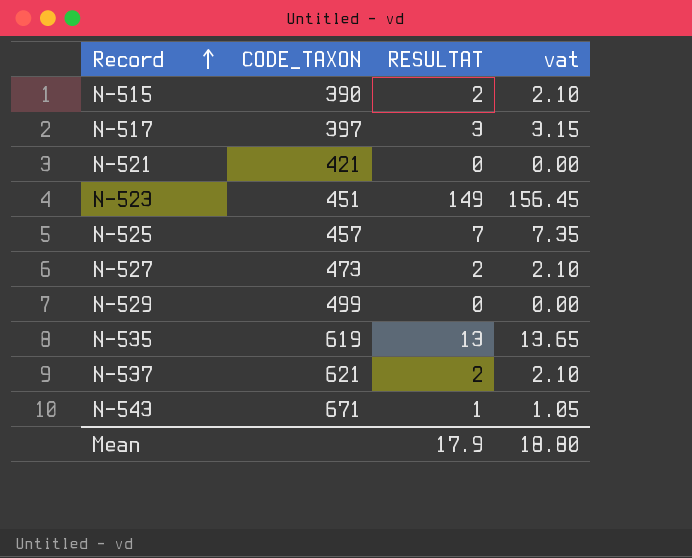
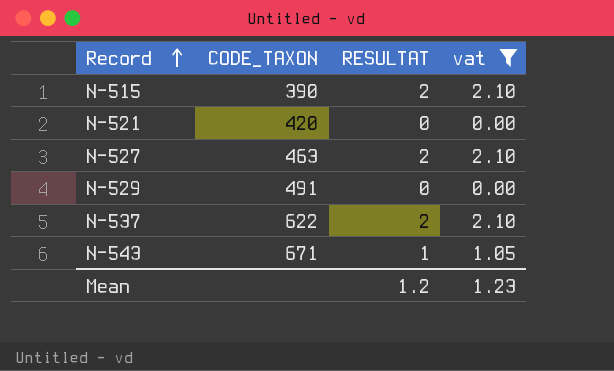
filter: none -> vat <= 2.10
N-521 | CODE_TAXON: 421 -> 420
N-527 | CODE_TAXON: 473 -> 463
N-529 | CODE_TAXON: 499 -> 491
N-537 | CODE_TAXON: 621 -> 622
Mean | RESULTAT: 17.9 -> 1.2
Mean | vat: 18.80 -> 1.23

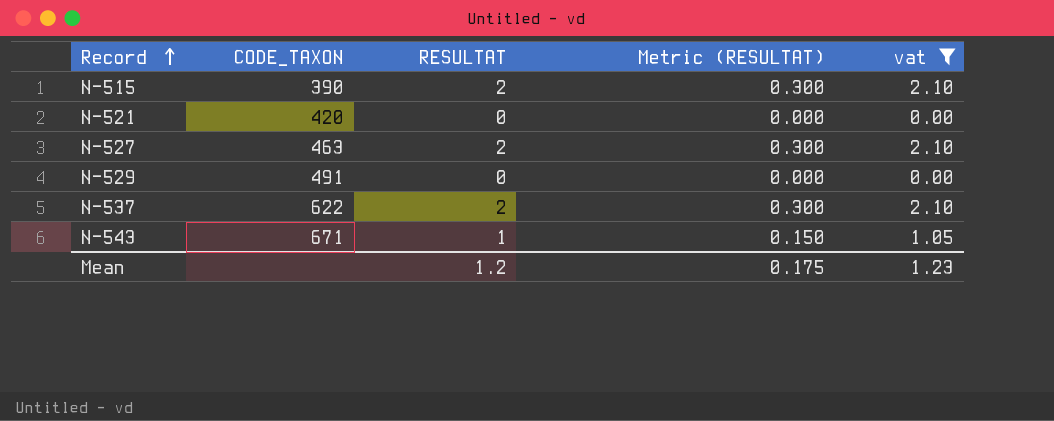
column Metric (RESULTAT) | formula: none -> [RESULTAT] * 0.15

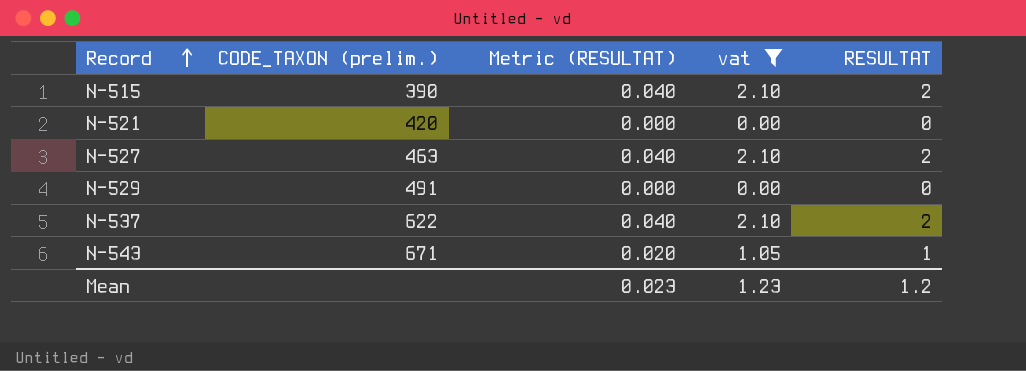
column name: CODE_TAXON -> CODE_TAXON (prelim.)
column Metric (RESULTAT) | formula: [RESULTAT] * 0.15 -> [RESULTAT] * 0.02
column RESULTAT | position: 3 -> 5
Mean | Metric (RESULTAT): 0.175 -> 0.023

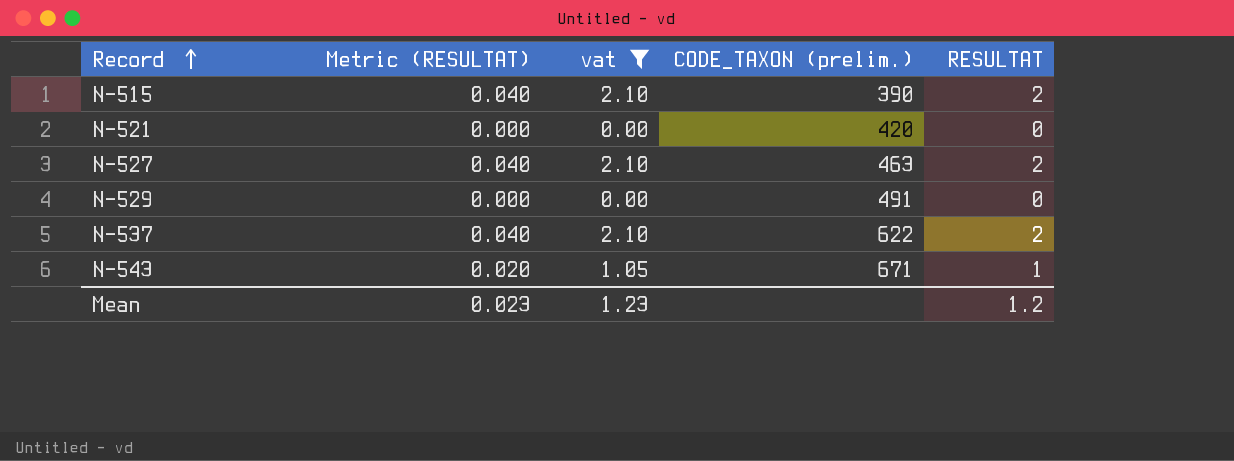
column CODE_TAXON (prelim.) | position: 2 -> 4

